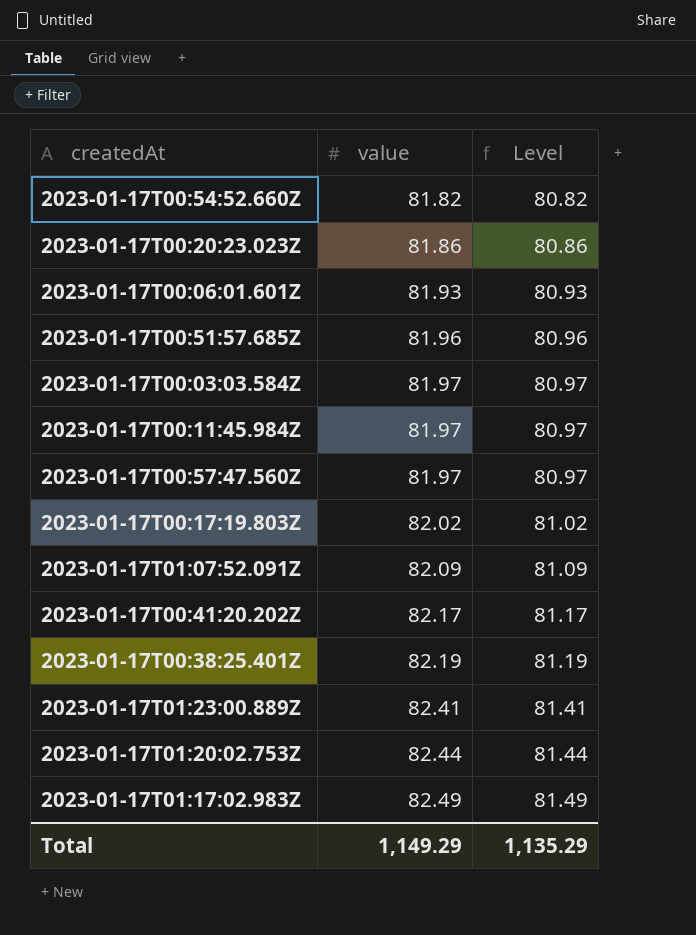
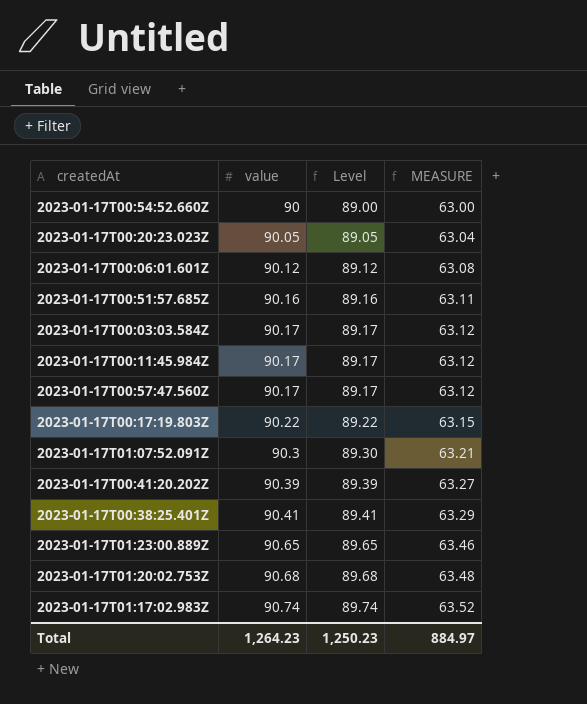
column MEASURE | formula: none -> [value] * 0.7
2023-01-17T00:54:52.660Z | value: 81.82 -> 90
2023-01-17T00:54:52.660Z | Level: 80.82 -> 89.00
2023-01-17T00:20:23.023Z | value: 81.86 -> 90.05
2023-01-17T00:20:23.023Z | Level: 80.86 -> 89.05
2023-01-17T00:06:01.601Z | value: 81.93 -> 90.12
2023-01-17T00:06:01.601Z | Level: 80.93 -> 89.12
2023-01-17T00:51:57.685Z | value: 81.96 -> 90.16
2023-01-17T00:51:57.685Z | Level: 80.96 -> 89.16
2023-01-17T00:03:03.584Z | value: 81.97 -> 90.17
2023-01-17T00:03:03.584Z | Level: 80.97 -> 89.17
2023-01-17T00:11:45.984Z | value: 81.97 -> 90.17
2023-01-17T00:11:45.984Z | Level: 80.97 -> 89.17
2023-01-17T00:57:47.560Z | value: 81.97 -> 90.17
2023-01-17T00:57:47.560Z | Level: 80.97 -> 89.17
2023-01-17T00:17:19.803Z | value: 82.02 -> 90.22
2023-01-17T00:17:19.803Z | Level: 81.02 -> 89.22
2023-01-17T01:07:52.091Z | value: 82.09 -> 90.3
2023-01-17T01:07:52.091Z | Level: 81.09 -> 89.30
2023-01-17T00:41:20.202Z | value: 82.17 -> 90.39
2023-01-17T00:41:20.202Z | Level: 81.17 -> 89.39
2023-01-17T00:38:25.401Z | value: 82.19 -> 90.41
2023-01-17T00:38:25.401Z | Level: 81.19 -> 89.41
2023-01-17T01:23:00.889Z | value: 82.41 -> 90.65
2023-01-17T01:23:00.889Z | Level: 81.41 -> 89.65
2023-01-17T01:20:02.753Z | value: 82.44 -> 90.68
2023-01-17T01:20:02.753Z | Level: 81.44 -> 89.68
2023-01-17T01:17:02.983Z | value: 82.49 -> 90.74
2023-01-17T01:17:02.983Z | Level: 81.49 -> 89.74
Total | value: 1,149.29 -> 1,264.23
Total | Level: 1,135.29 -> 1,250.23

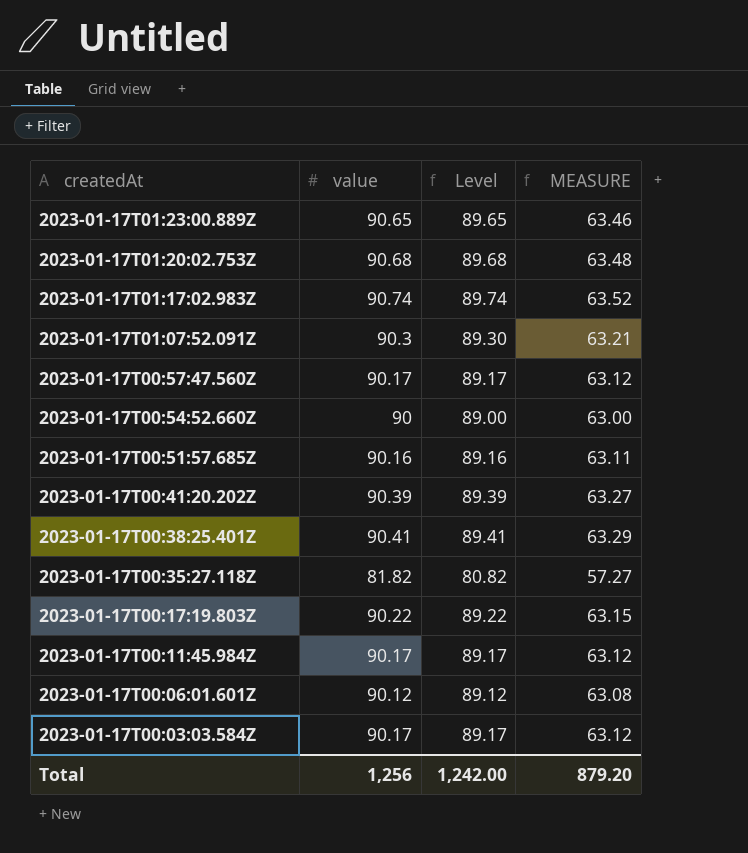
row order: value ascending -> createdAt descending
row 2023-01-17T00:20:23.023Z: 90.05 | 89.05 | 63.04 -> none
row 2023-01-17T00:35:27.118Z: none -> 81.82 | 80.82 | 57.27
Total | value: 1,264.23 -> 1,256
Total | Level: 1,250.23 -> 1,242.00
Total | MEASURE: 884.97 -> 879.20

